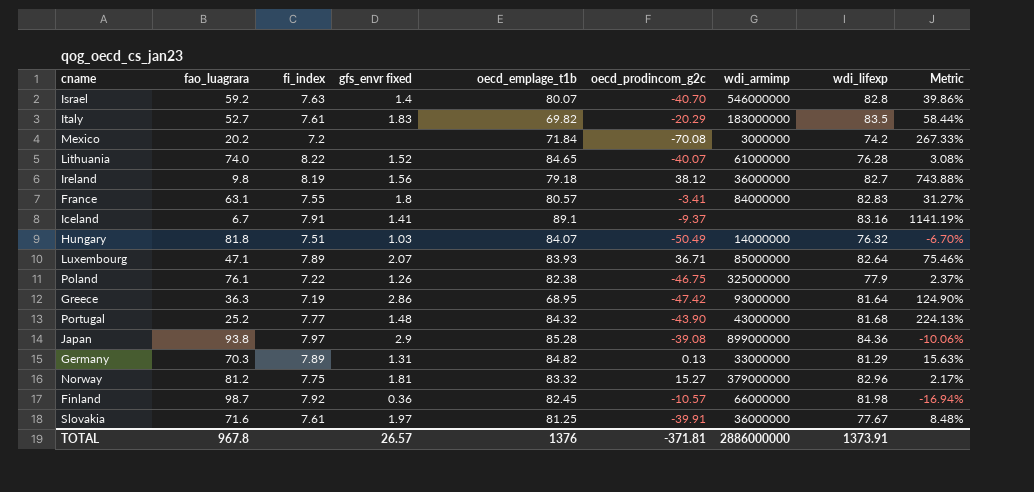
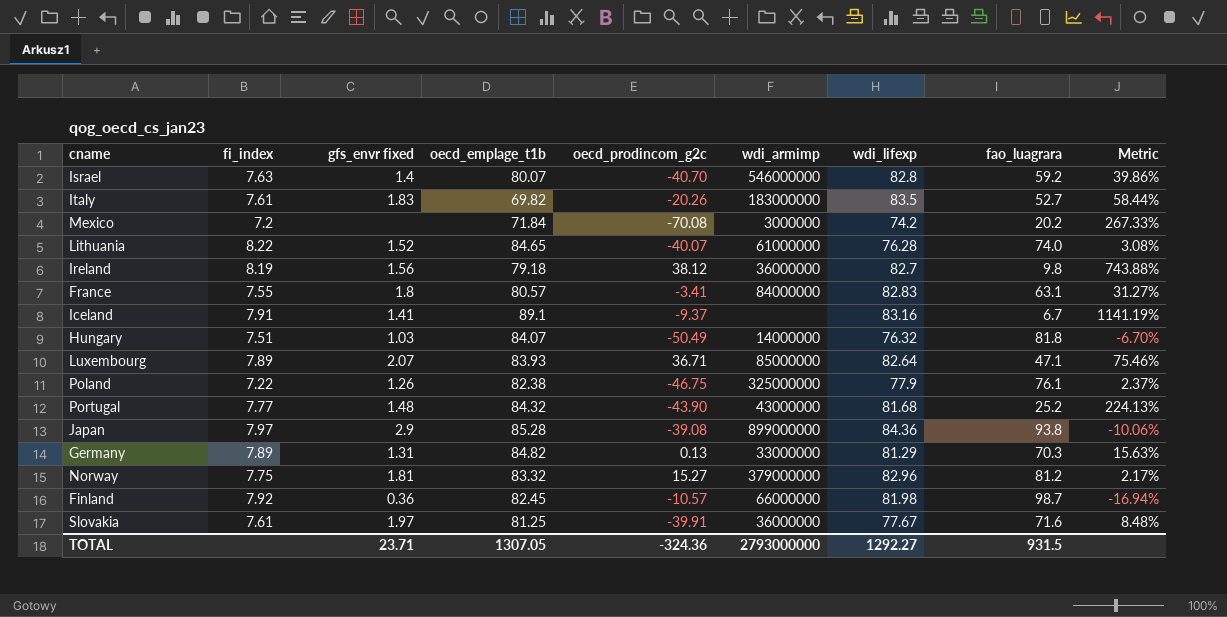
column fao_luagrara | position: 2 -> 8
row Greece: 36.3 | 7.19 | 2.86 | 68.95 | -47.42 | 93000000 | 81.64 | 124.90% -> none
Italy | oecd_prodincom_g2c: -20.29 -> -20.26
TOTAL | gfs_envr fixed: 26.57 -> 23.71
TOTAL | oecd_emplage_t1b: 1376 -> 1307.05
TOTAL | oecd_prodincom_g2c: -371.81 -> -324.36
TOTAL | wdi_armimp: 2886000000 -> 2793000000
TOTAL | wdi_lifexp: 1373.91 -> 1292.27
TOTAL | fao_luagrara: 967.8 -> 931.5

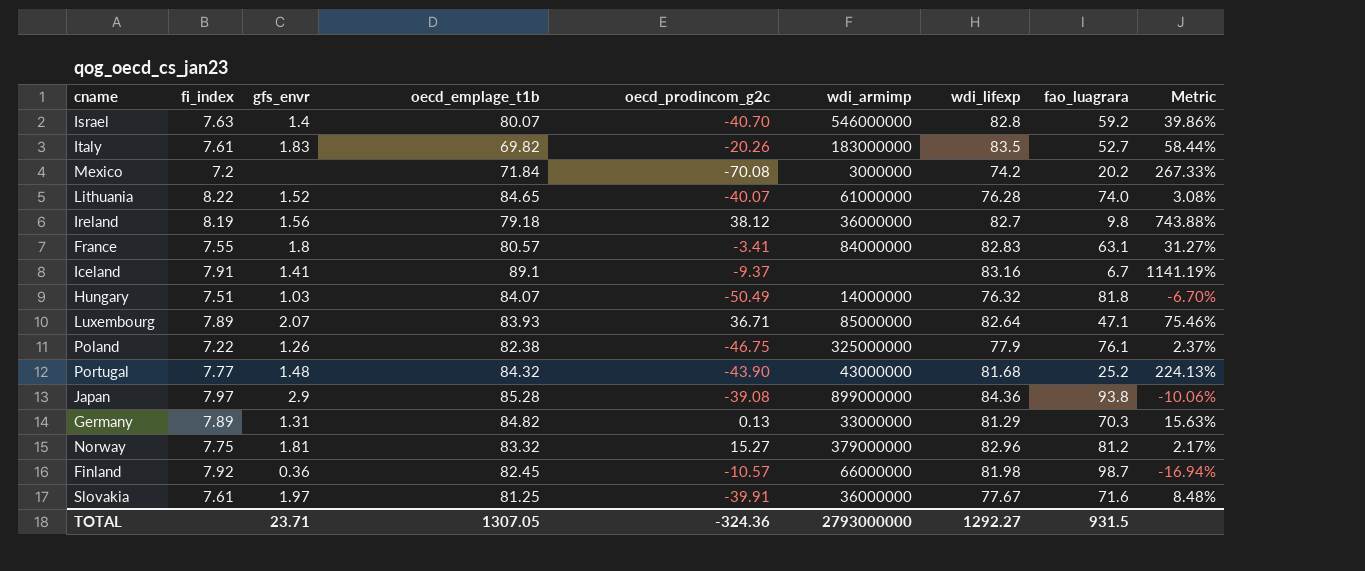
column name: gfs_envr fixed -> gfs_envr

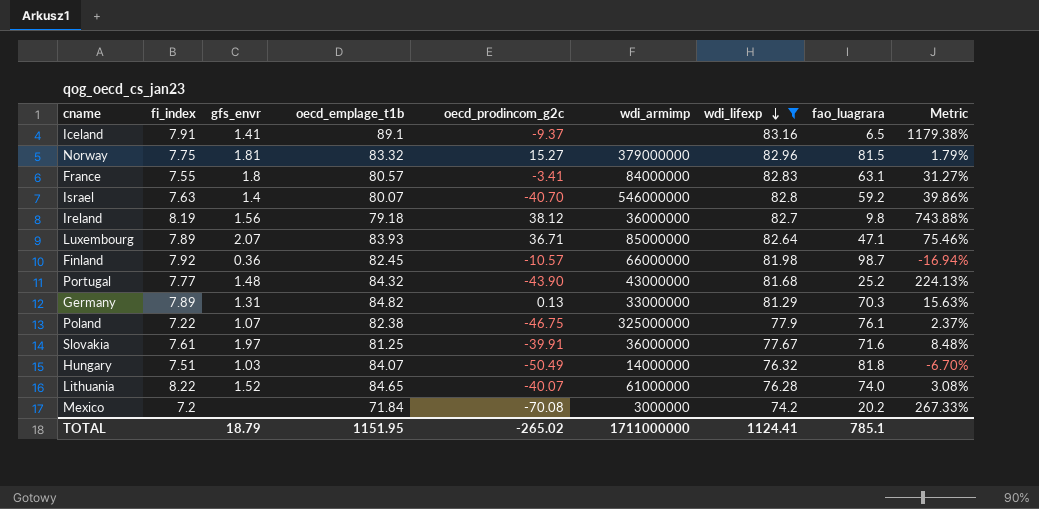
filter: none -> wdi_lifexp <= 83.16
row order: none -> wdi_lifexp descending
Iceland | fao_luagrara: 6.7 -> 6.5
Iceland | Metric: 1141.19% -> 1179.38%
Norway | fao_luagrara: 81.2 -> 81.5
Norway | Metric: 2.17% -> 1.79%
Poland | gfs_envr: 1.26 -> 1.07
TOTAL | gfs_envr: 23.71 -> 18.79
TOTAL | oecd_emplage_t1b: 1307.05 -> 1151.95
TOTAL | oecd_prodincom_g2c: -324.36 -> -265.02
TOTAL | wdi_armimp: 2793000000 -> 1711000000
TOTAL | wdi_lifexp: 1292.27 -> 1124.41
TOTAL | fao_luagrara: 931.5 -> 785.1

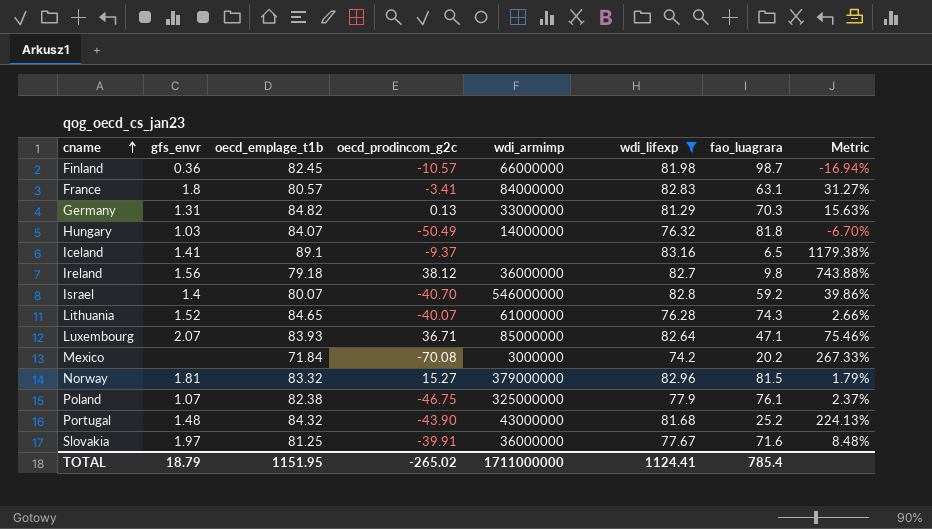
row order: wdi_lifexp descending -> cname ascending
column fi_index | position: 2 -> none
Lithuania | fao_luagrara: 74.0 -> 74.3
Lithuania | Metric: 3.08% -> 2.66%
TOTAL | fao_luagrara: 785.1 -> 785.4

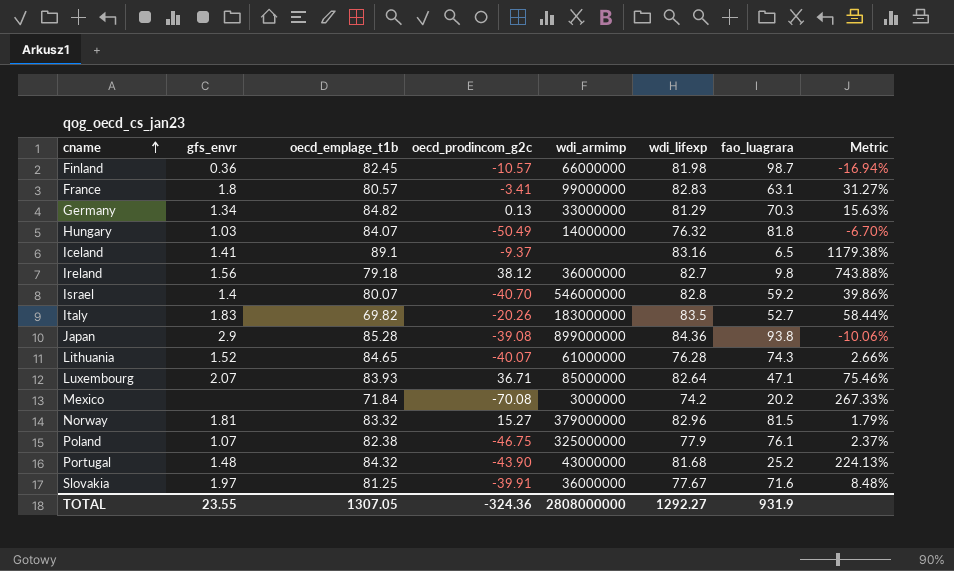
filter: wdi_lifexp <= 83.16 -> none
France | wdi_armimp: 84000000 -> 99000000
Germany | gfs_envr: 1.31 -> 1.34
TOTAL | gfs_envr: 18.79 -> 23.55
TOTAL | oecd_emplage_t1b: 1151.95 -> 1307.05
TOTAL | oecd_prodincom_g2c: -265.02 -> -324.36
TOTAL | wdi_armimp: 1711000000 -> 2808000000
TOTAL | wdi_lifexp: 1124.41 -> 1292.27
TOTAL | fao_luagrara: 785.4 -> 931.9

